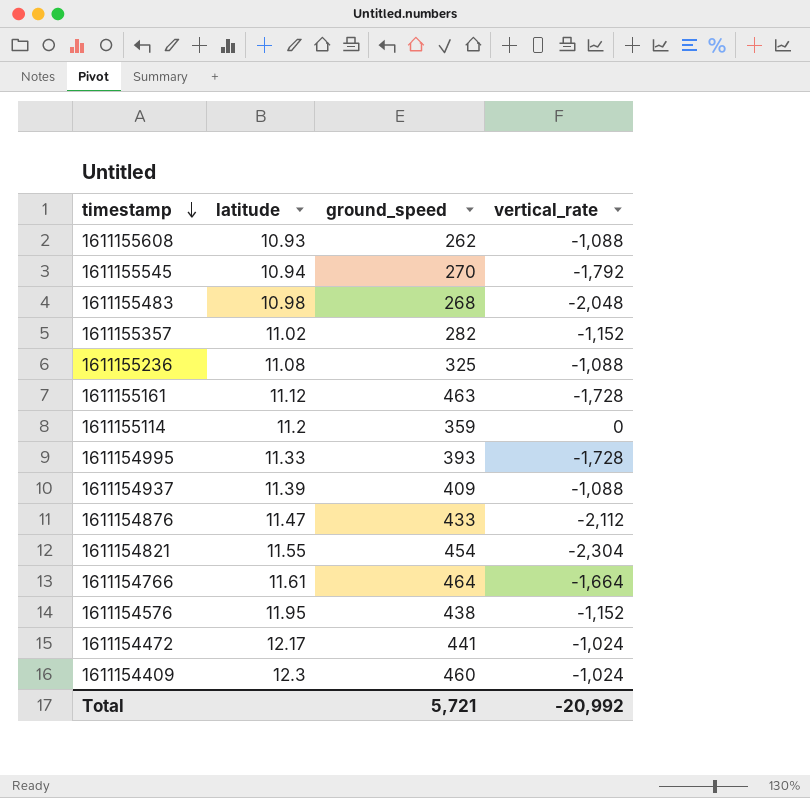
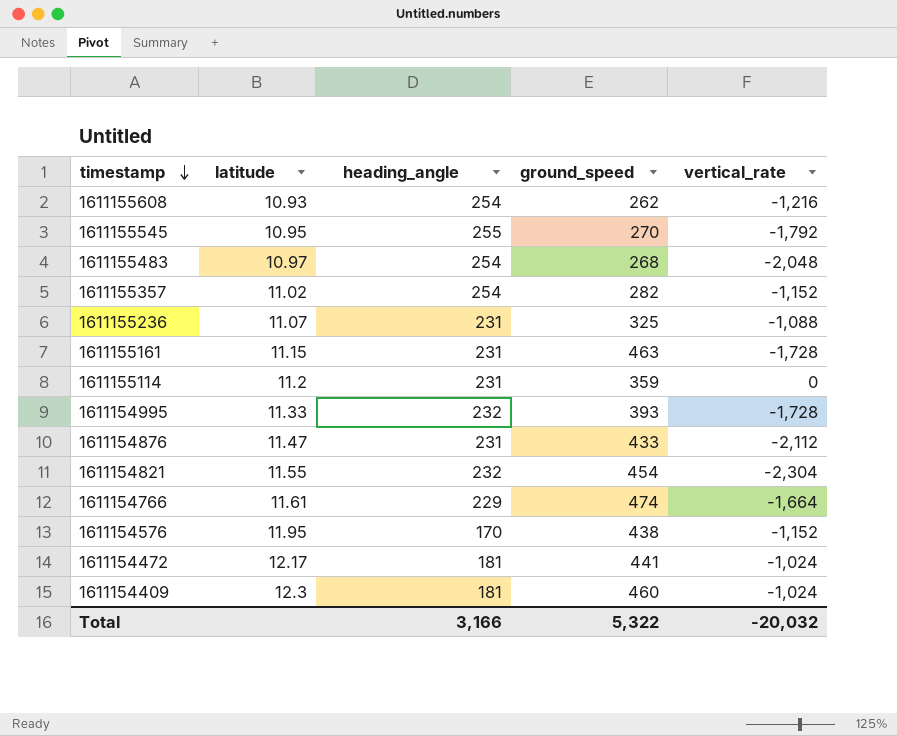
column heading_angle | position: none -> 3
row 1611154937: 11.39 | 409 | -1,088 -> none
1611155608 | vertical_rate: -1,088 -> -1,216
1611155545 | latitude: 10.94 -> 10.95
1611155483 | latitude: 10.98 -> 10.97
1611155236 | latitude: 11.08 -> 11.07
1611155161 | latitude: 11.12 -> 11.15
1611154766 | ground_speed: 464 -> 474
Total | ground_speed: 5,721 -> 5,322
Total | vertical_rate: -20,992 -> -20,032

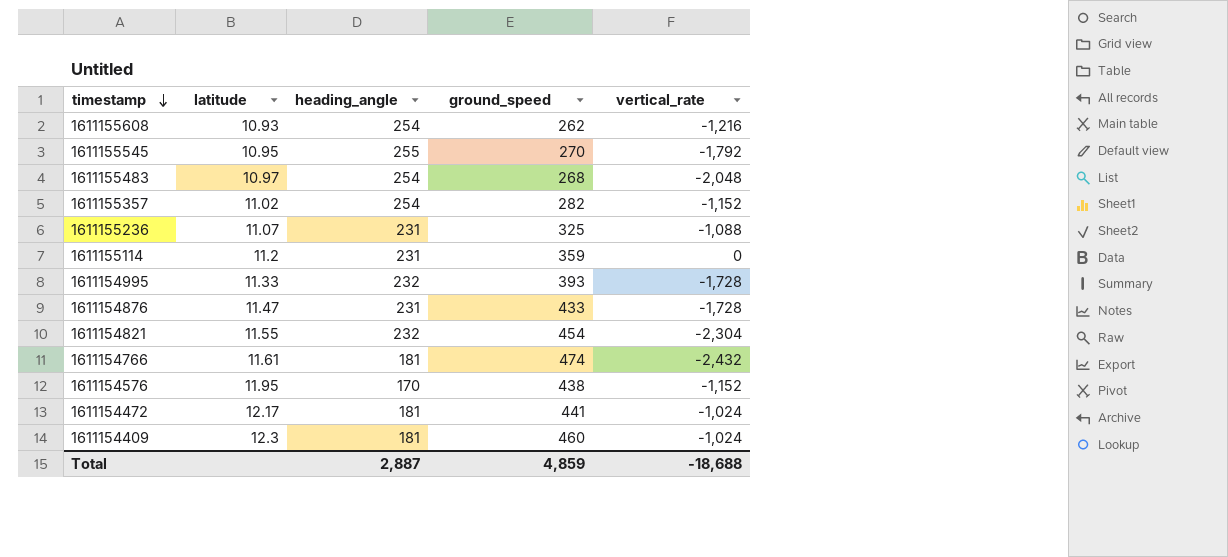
row 1611155161: 11.15 | 231 | 463 | -1,728 -> none
1611154876 | vertical_rate: -2,112 -> -1,728
1611154766 | heading_angle: 229 -> 181
1611154766 | vertical_rate: -1,664 -> -2,432
Total | heading_angle: 3,166 -> 2,887
Total | ground_speed: 5,322 -> 4,859
Total | vertical_rate: -20,032 -> -18,688

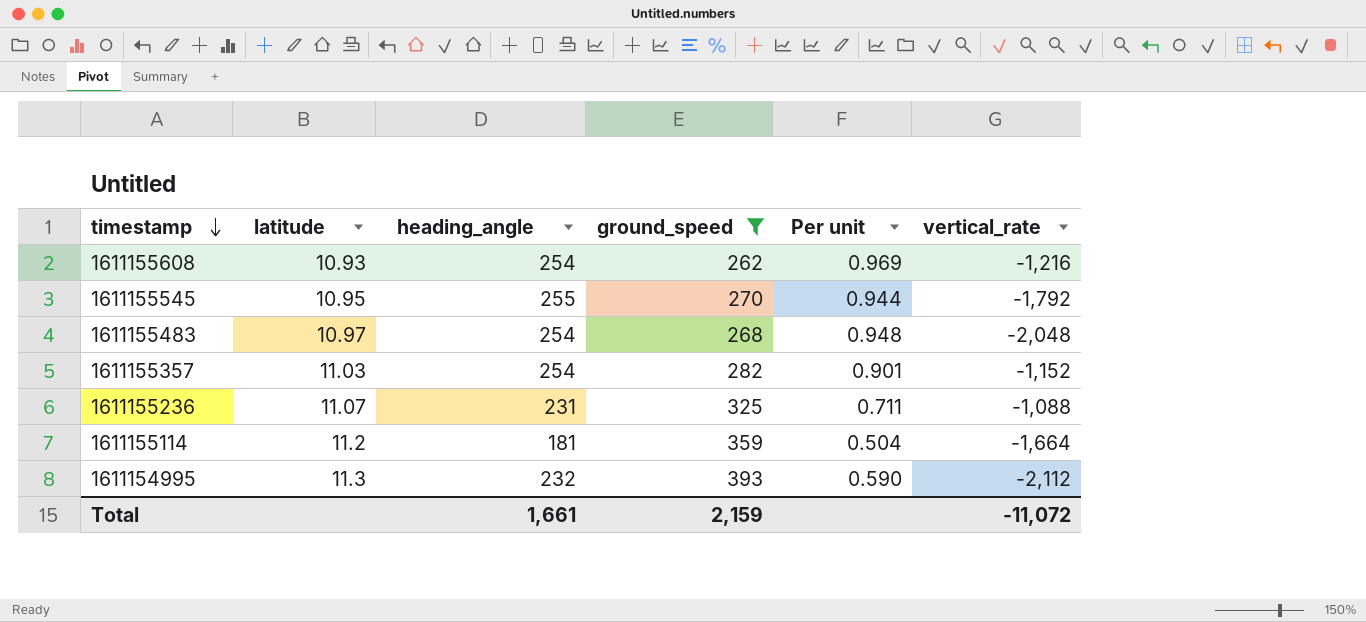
filter: none -> ground_speed <= 393
column Per unit | formula: none -> [heading_angle] / [ground_speed]
1611155357 | latitude: 11.02 -> 11.03
1611155114 | heading_angle: 231 -> 181
1611155114 | vertical_rate: 0 -> -1,664
1611154995 | latitude: 11.33 -> 11.3
1611154995 | vertical_rate: -1,728 -> -2,112
Total | heading_angle: 2,887 -> 1,661
Total | ground_speed: 4,859 -> 2,159
Total | vertical_rate: -18,688 -> -11,072

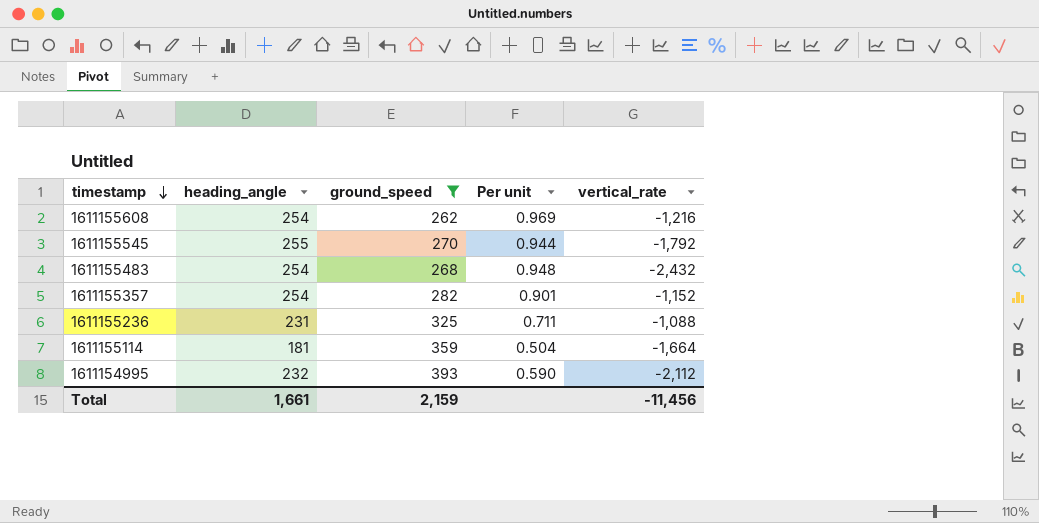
column latitude | position: 2 -> none
1611155483 | vertical_rate: -2,048 -> -2,432
Total | vertical_rate: -11,072 -> -11,456

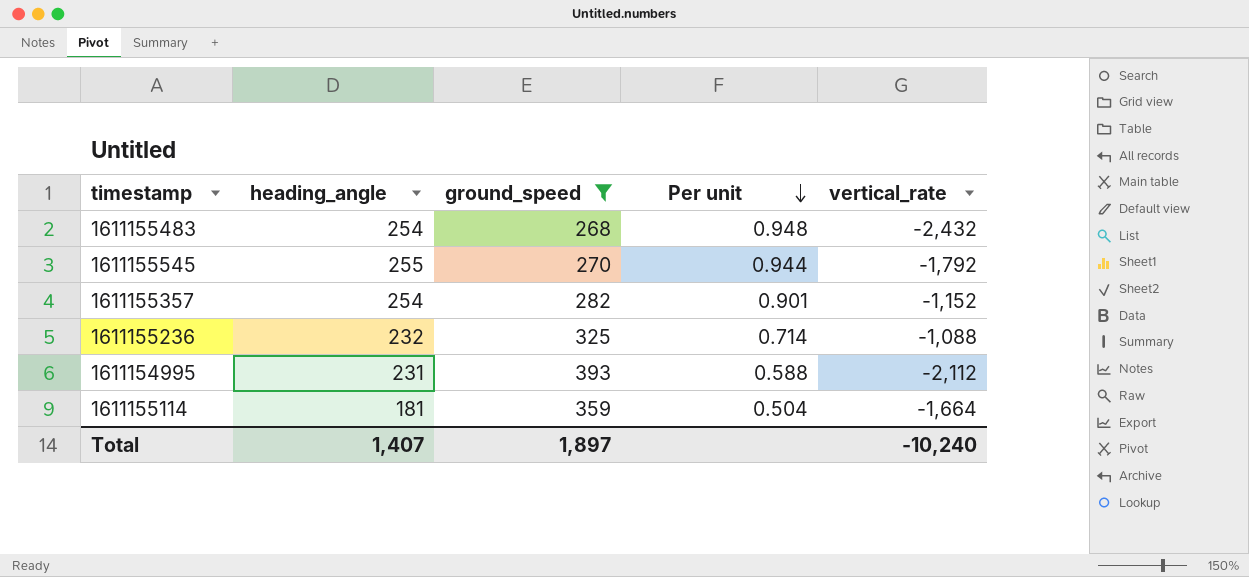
row order: timestamp descending -> Per unit descending
row 1611155608: 254 | 262 | 0.969 | -1,216 -> none
1611155236 | heading_angle: 231 -> 232
1611155236 | Per unit: 0.711 -> 0.714
1611154995 | heading_angle: 232 -> 231
1611154995 | Per unit: 0.590 -> 0.588
Total | heading_angle: 1,661 -> 1,407
Total | ground_speed: 2,159 -> 1,897
Total | vertical_rate: -11,456 -> -10,240

